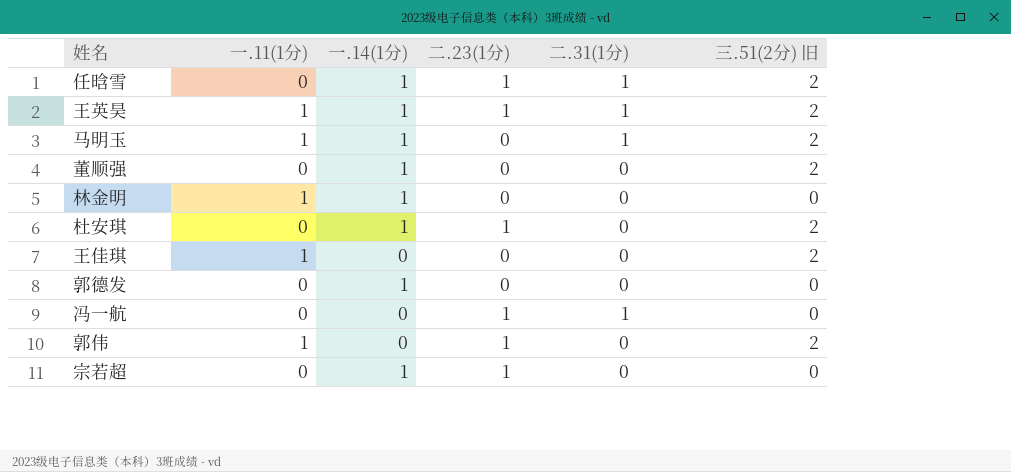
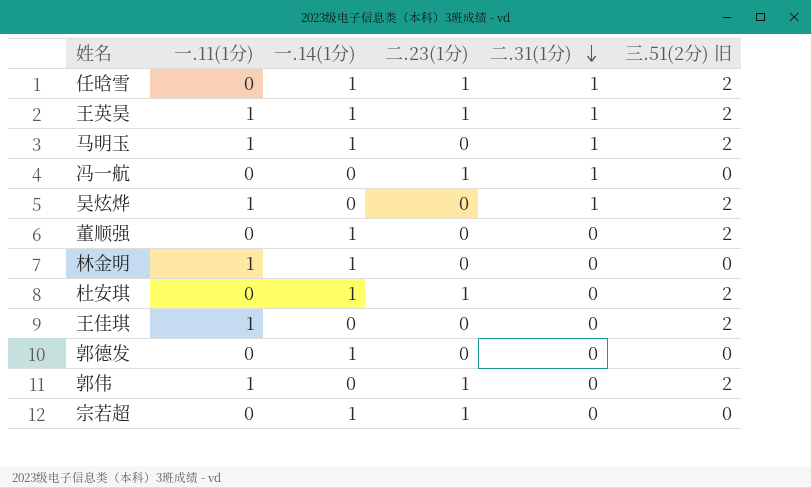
row order: none -> 二.31(1分) descending
row 吴炫烨: none -> 1 | 0 | 0 | 1 | 2

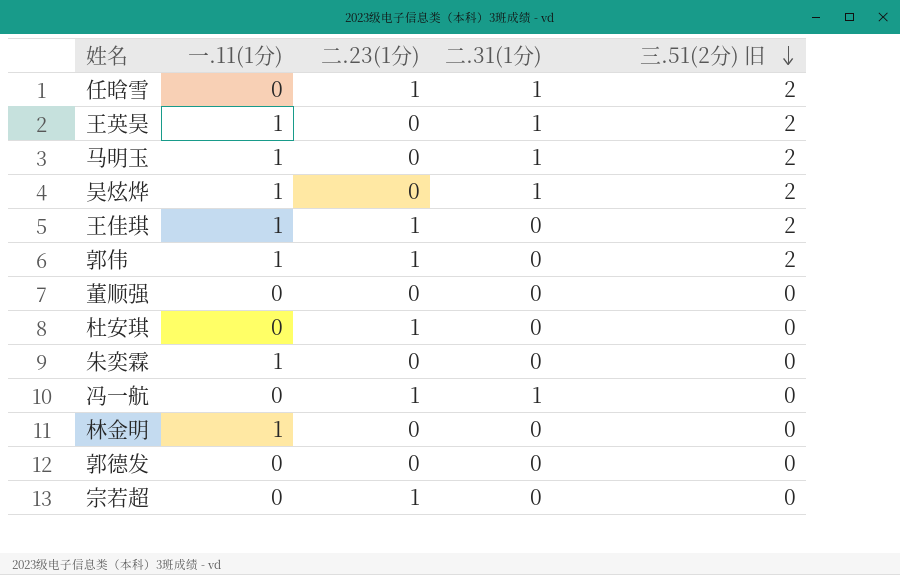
row order: 二.31(1分) descending -> 三.51(2分) 旧 descending
column 一.14(1分) | position: 3 -> none
王英昊 | 二.23(1分): 1 -> 0
王佳琪 | 二.23(1分): 0 -> 1
董顺强 | 三.51(2分) 旧: 2 -> 0
杜安琪 | 三.51(2分) 旧: 2 -> 0
row 朱奕霖: none -> 1 | 0 | 0 | 0

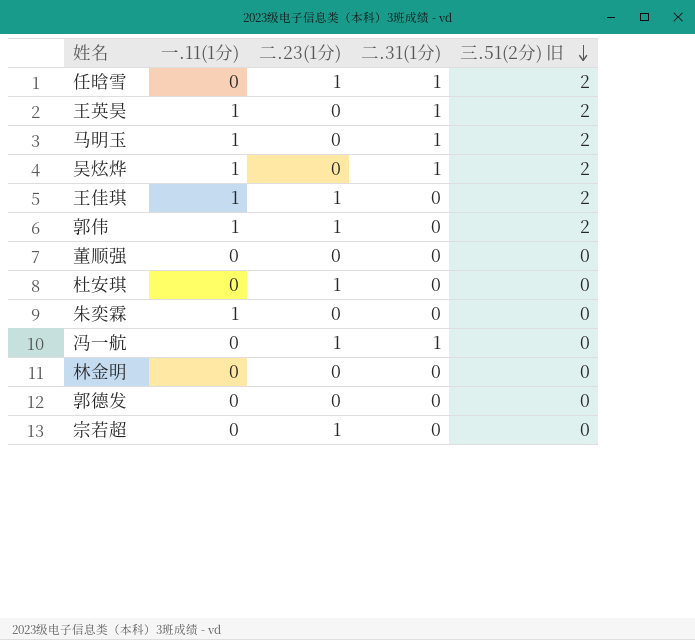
林金明 | 一.11(1分): 1 -> 0

